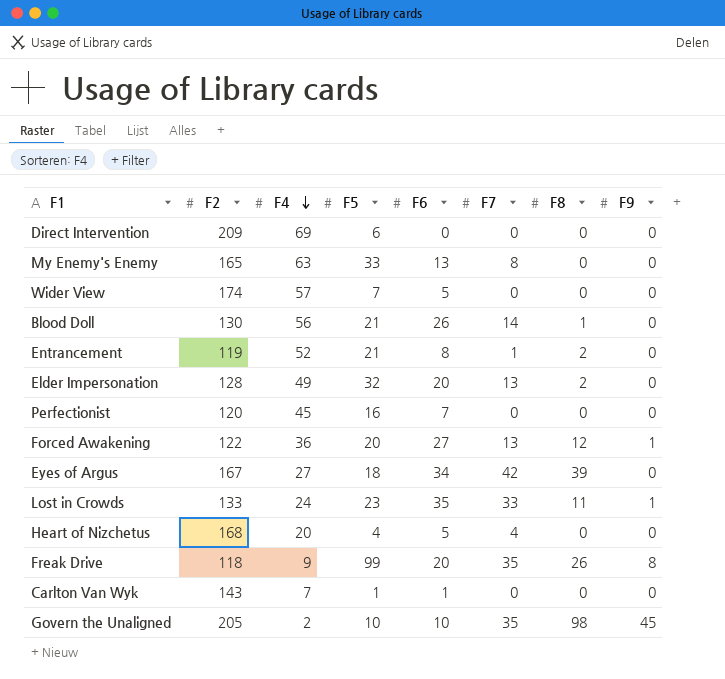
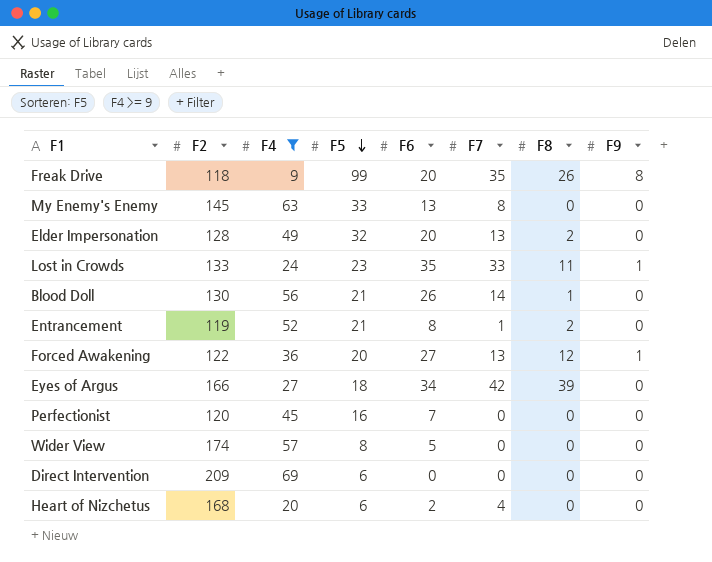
filter: none -> F4 >= 9
row order: F4 descending -> F5 descending
My Enemy's Enemy | F2: 165 -> 145
Eyes of Argus | F2: 167 -> 166
Wider View | F5: 7 -> 8
Heart of Nizchetus | F5: 4 -> 6
Heart of Nizchetus | F6: 5 -> 2

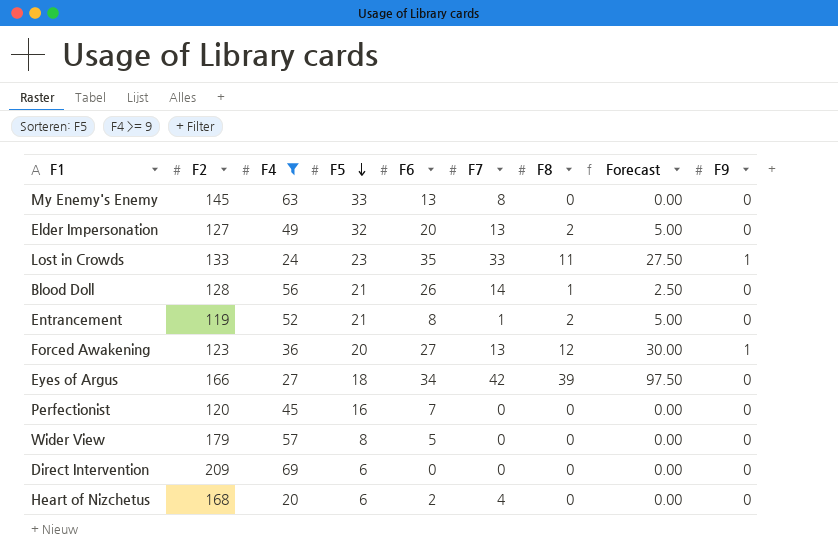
column Forecast | formula: none -> [F8] * 2.5
row Freak Drive: 118 | 9 | 99 | 20 | 35 | 26 | 8 -> none
Elder Impersonation | F2: 128 -> 127
Blood Doll | F2: 130 -> 128
Forced Awakening | F2: 122 -> 123
Wider View | F2: 174 -> 179

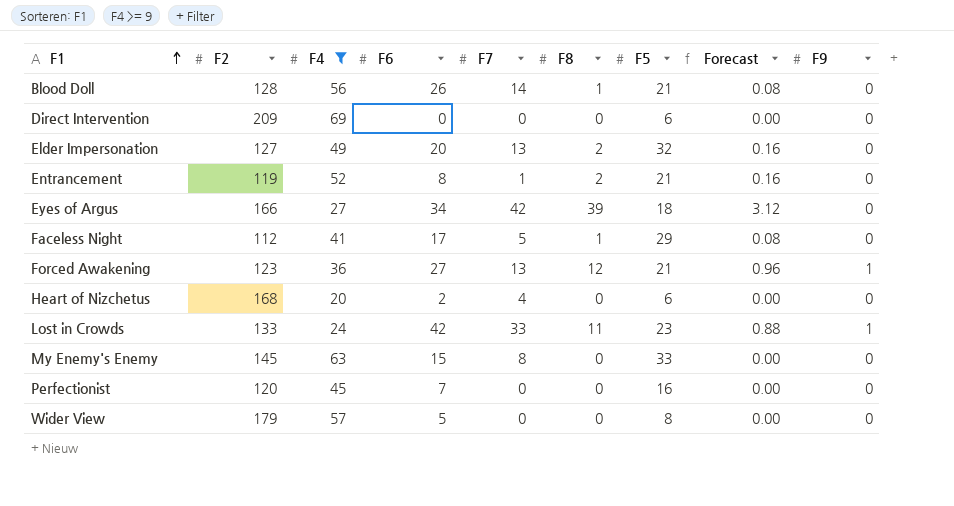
row order: F5 descending -> F1 ascending
column F5 | position: 4 -> 7
column Forecast | formula: [F8] * 2.5 -> [F8] * 0.08
row Faceless Night: none -> 112 | 41 | 17 | 5 | 1 | 29 | 0.08 | 0
Forced Awakening | F5: 20 -> 21
Lost in Crowds | F6: 35 -> 42
My Enemy's Enemy | F6: 13 -> 15

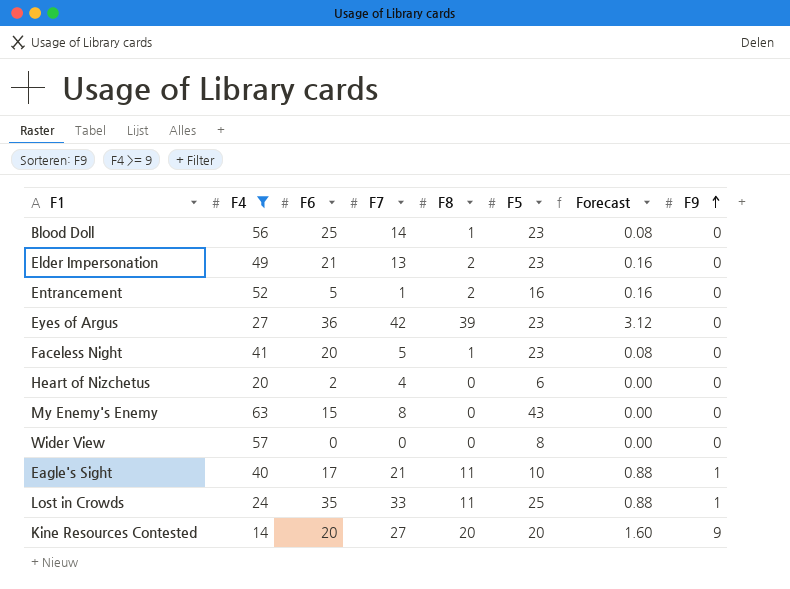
row order: F1 ascending -> F9 ascending
column F2 | position: 2 -> none
row Direct Intervention: 209 | 69 | 0 | 0 | 0 | 6 | 0.00 | 0 -> none
row Forced Awakening: 123 | 36 | 27 | 13 | 12 | 21 | 0.96 | 1 -> none
row Perfectionist: 120 | 45 | 7 | 0 | 0 | 16 | 0.00 | 0 -> none
Blood Doll | F6: 26 -> 25
Blood Doll | F5: 21 -> 23
Elder Impersonation | F6: 20 -> 21
Elder Impersonation | F5: 32 -> 23
Entrancement | F6: 8 -> 5
Entrancement | F5: 21 -> 16
Eyes of Argus | F6: 34 -> 36
Eyes of Argus | F5: 18 -> 23
Faceless Night | F6: 17 -> 20
Faceless Night | F5: 29 -> 23
My Enemy's Enemy | F5: 33 -> 43
Wider View | F6: 5 -> 0
row Eagle's Sight: none -> 40 | 17 | 21 | 11 | 10 | 0.88 | 1
Lost in Crowds | F6: 42 -> 35
Lost in Crowds | F5: 23 -> 25
row Kine Resources Contested: none -> 14 | 20 | 27 | 20 | 20 | 1.60 | 9

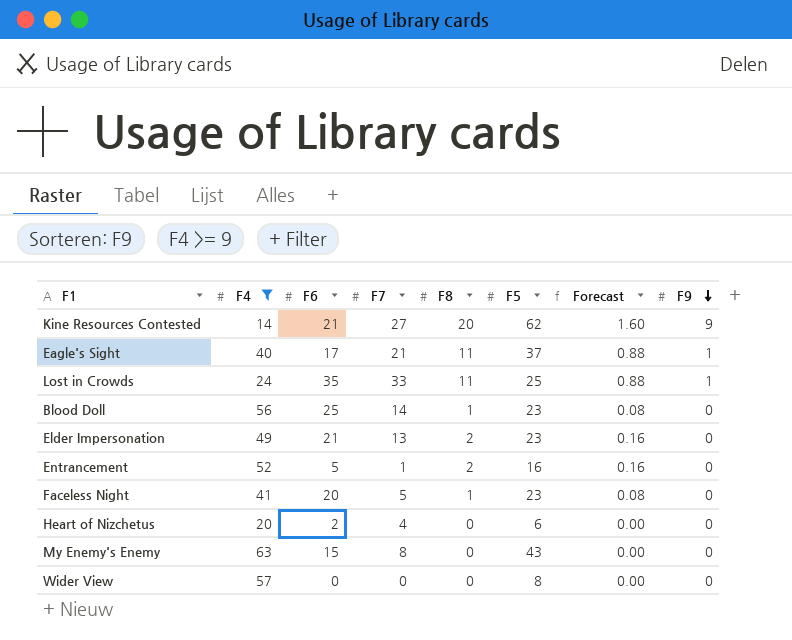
row order: F9 ascending -> F9 descending
row Eyes of Argus: 27 | 36 | 42 | 39 | 23 | 3.12 | 0 -> none
Kine Resources Contested | F6: 20 -> 21
Kine Resources Contested | F5: 20 -> 62
Eagle's Sight | F5: 10 -> 37

